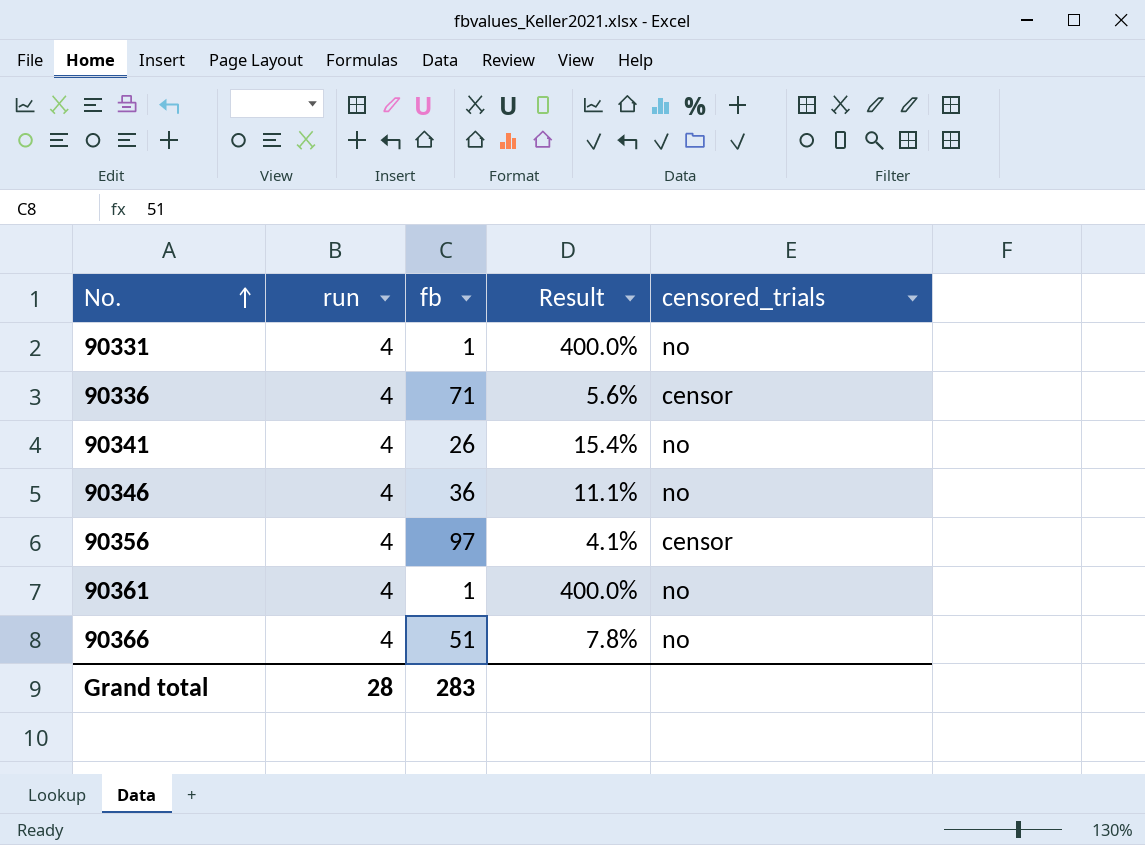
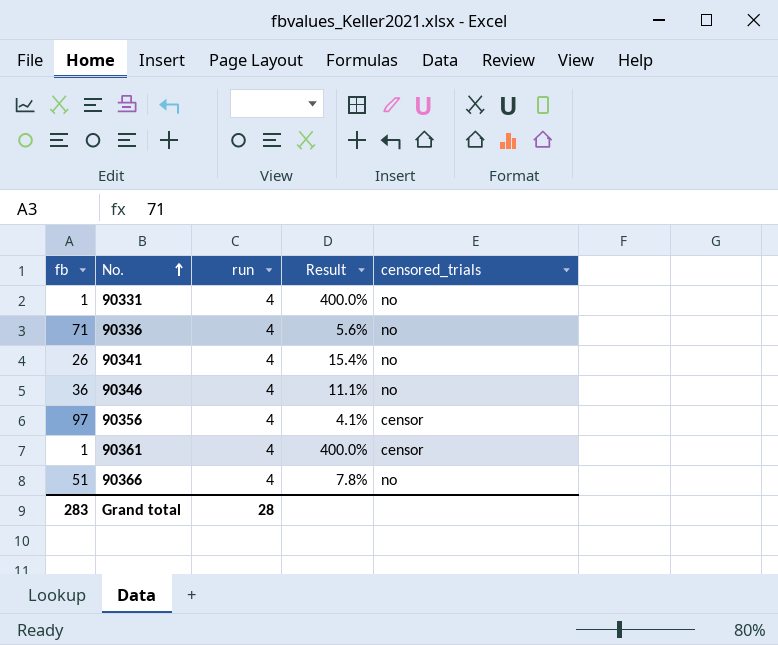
column fb | position: 3 -> 1
90336 | censored_trials: censor -> no
90361 | censored_trials: no -> censor

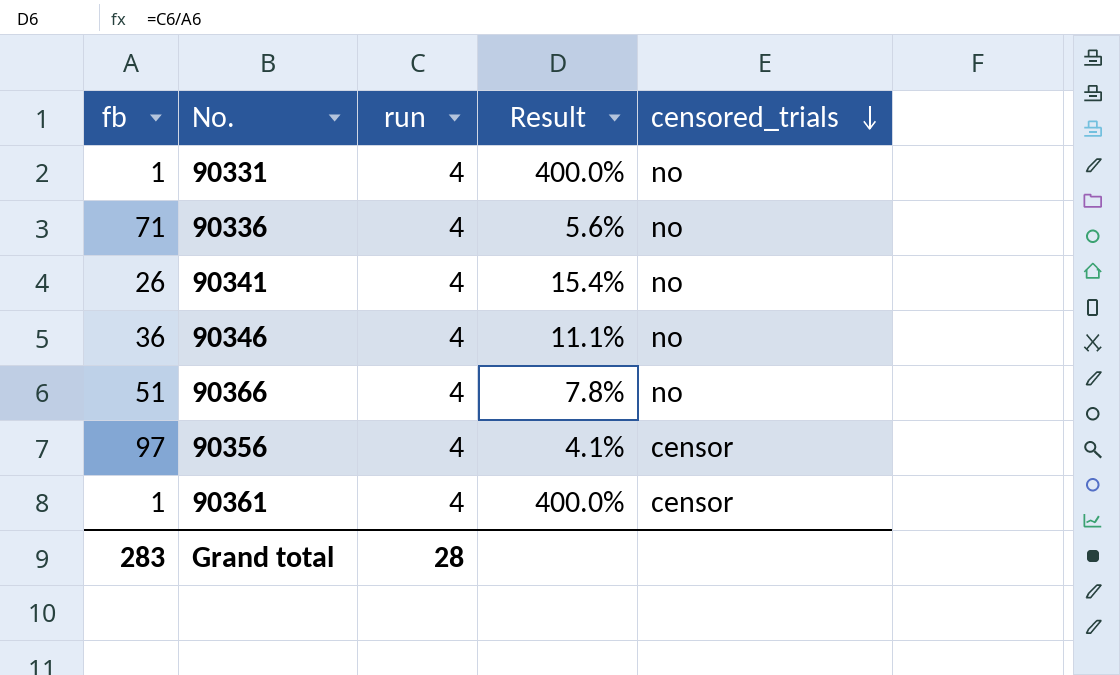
row order: No. ascending -> censored_trials descending

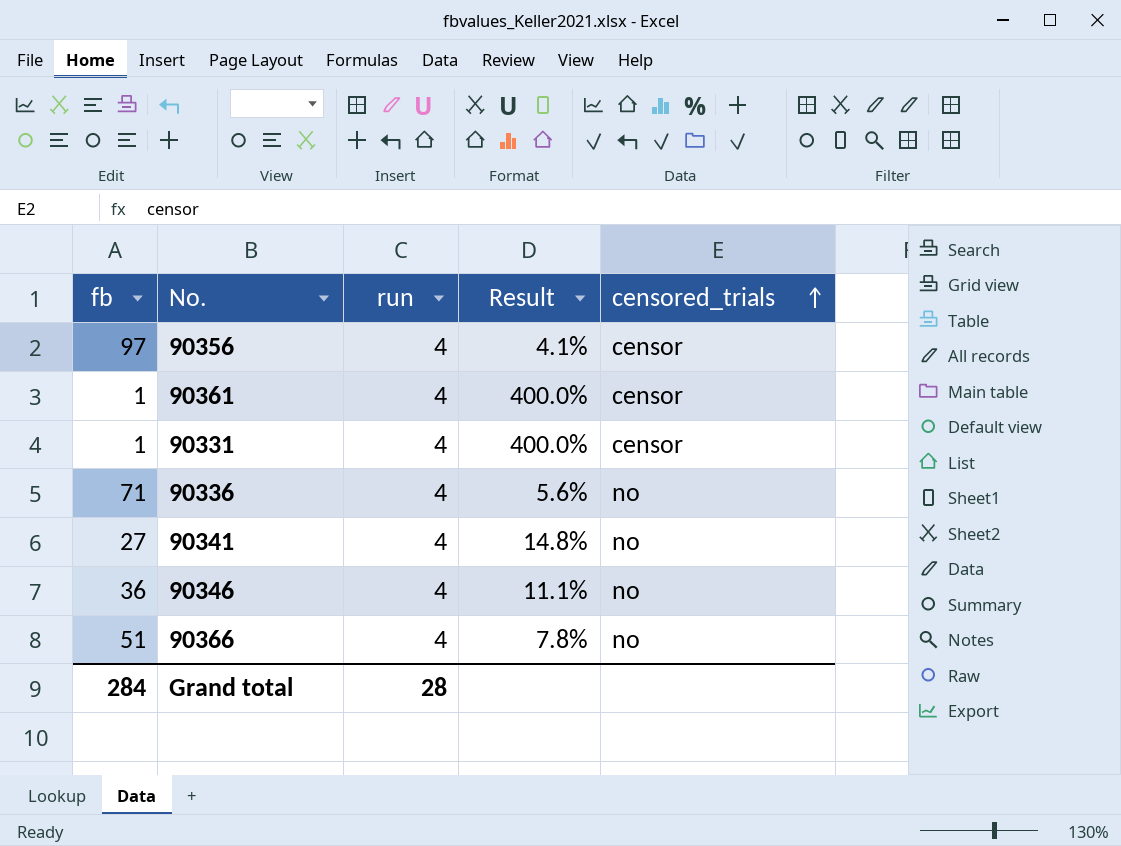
row order: censored_trials descending -> censored_trials ascending
90331 | censored_trials: no -> censor
90341 | fb: 26 -> 27
90341 | Result: 15.4% -> 14.8%
Grand total | fb: 283 -> 284

